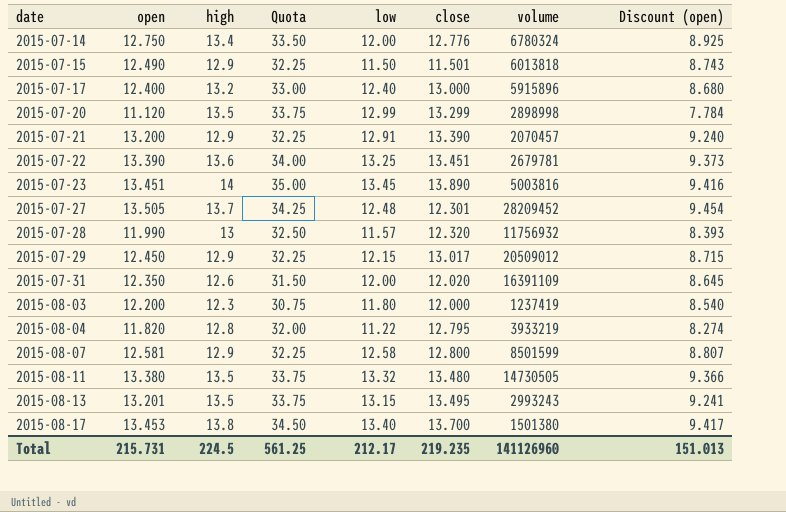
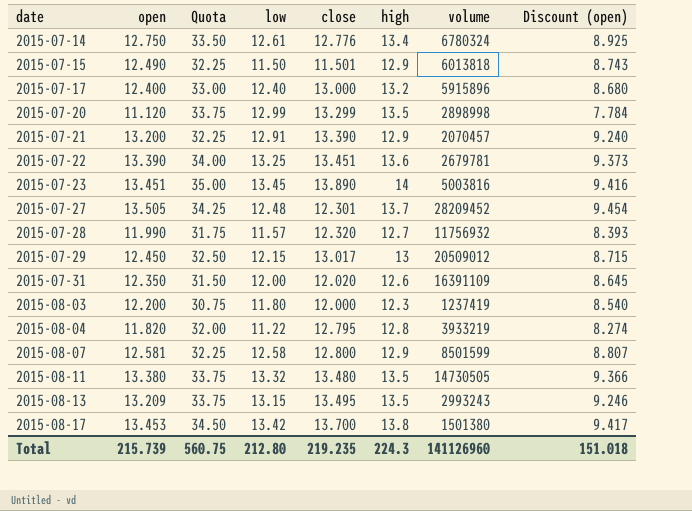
column high | position: 3 -> 6
2015-07-14 | low: 12.00 -> 12.61
2015-07-28 | Quota: 32.50 -> 31.75
2015-07-28 | high: 13 -> 12.7
2015-07-29 | Quota: 32.25 -> 32.50
2015-07-29 | high: 12.9 -> 13
2015-08-13 | open: 13.201 -> 13.209
2015-08-13 | Discount (open): 9.241 -> 9.246
2015-08-17 | low: 13.40 -> 13.42
Total | open: 215.731 -> 215.739
Total | Quota: 561.25 -> 560.75
Total | low: 212.17 -> 212.80
Total | high: 224.5 -> 224.3
Total | Discount (open): 151.013 -> 151.018

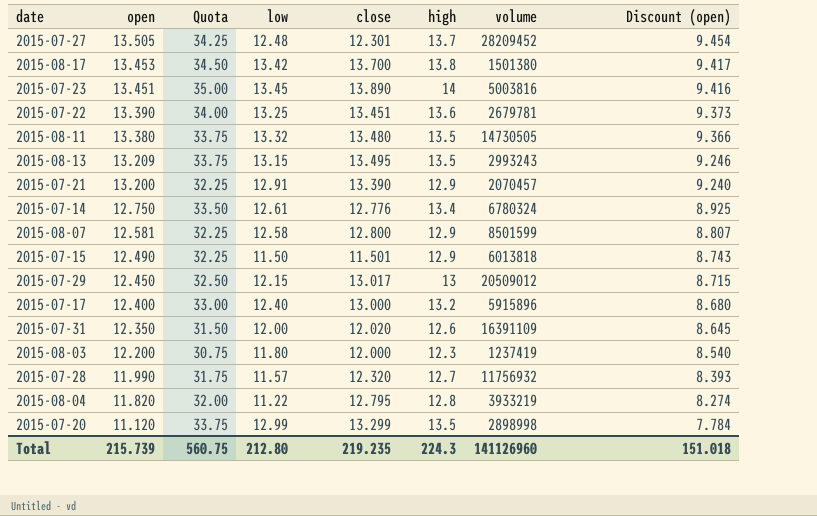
row order: date ascending -> open descending

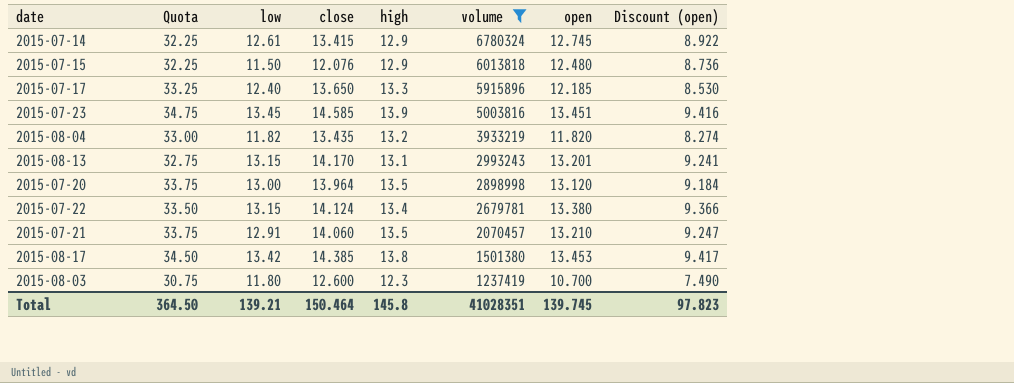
filter: none -> volume <= 6780324
row order: open descending -> volume descending
column open | position: 2 -> 7
2015-07-14 | Quota: 33.50 -> 32.25
2015-07-14 | close: 12.776 -> 13.415
2015-07-14 | high: 13.4 -> 12.9
2015-07-14 | open: 12.750 -> 12.745
2015-07-14 | Discount (open): 8.925 -> 8.922
2015-07-15 | close: 11.501 -> 12.076
2015-07-15 | open: 12.490 -> 12.480
2015-07-15 | Discount (open): 8.743 -> 8.736
2015-07-17 | Quota: 33.00 -> 33.25
2015-07-17 | close: 13.000 -> 13.650
2015-07-17 | high: 13.2 -> 13.3
2015-07-17 | open: 12.400 -> 12.185
2015-07-17 | Discount (open): 8.680 -> 8.530
2015-07-23 | Quota: 35.00 -> 34.75
2015-07-23 | close: 13.890 -> 14.585
2015-07-23 | high: 14 -> 13.9
2015-08-04 | Quota: 32.00 -> 33.00
2015-08-04 | low: 11.22 -> 11.82
2015-08-04 | close: 12.795 -> 13.435
2015-08-04 | high: 12.8 -> 13.2
2015-08-13 | Quota: 33.75 -> 32.75
2015-08-13 | close: 13.495 -> 14.170
2015-08-13 | high: 13.5 -> 13.1
2015-08-13 | open: 13.209 -> 13.201
2015-08-13 | Discount (open): 9.246 -> 9.241
2015-07-20 | low: 12.99 -> 13.00
2015-07-20 | close: 13.299 -> 13.964
2015-07-20 | open: 11.120 -> 13.120
2015-07-20 | Discount (open): 7.784 -> 9.184
2015-07-22 | Quota: 34.00 -> 33.50
2015-07-22 | low: 13.25 -> 13.15
2015-07-22 | close: 13.451 -> 14.124
2015-07-22 | high: 13.6 -> 13.4
2015-07-22 | open: 13.390 -> 13.380
2015-07-22 | Discount (open): 9.373 -> 9.366
2015-07-21 | Quota: 32.25 -> 33.75
2015-07-21 | close: 13.390 -> 14.060
2015-07-21 | high: 12.9 -> 13.5
2015-07-21 | open: 13.200 -> 13.210
2015-07-21 | Discount (open): 9.240 -> 9.247
2015-08-17 | close: 13.700 -> 14.385
2015-08-03 | close: 12.000 -> 12.600
2015-08-03 | open: 12.200 -> 10.700
2015-08-03 | Discount (open): 8.540 -> 7.490
Total | Quota: 560.75 -> 364.50
Total | low: 212.80 -> 139.21
Total | close: 219.235 -> 150.464
Total | high: 224.3 -> 145.8
Total | volume: 141126960 -> 41028351
Total | open: 215.739 -> 139.745
Total | Discount (open): 151.018 -> 97.823

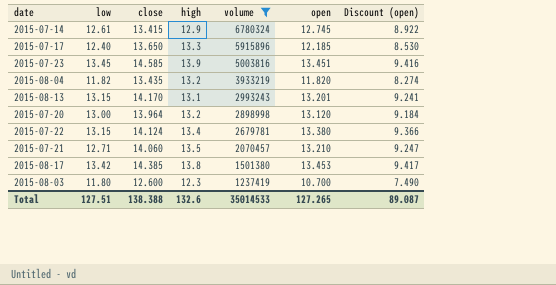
column Quota | formula: [high] * 2.5 -> none
row 2015-07-15: 32.25 | 11.50 | 12.076 | 12.9 | 6013818 | 12.480 | 8.736 -> none
2015-07-20 | high: 13.5 -> 13.2
2015-07-21 | low: 12.91 -> 12.71
Total | low: 139.21 -> 127.51
Total | close: 150.464 -> 138.388
Total | high: 145.8 -> 132.6
Total | volume: 41028351 -> 35014533
Total | open: 139.745 -> 127.265
Total | Discount (open): 97.823 -> 89.087

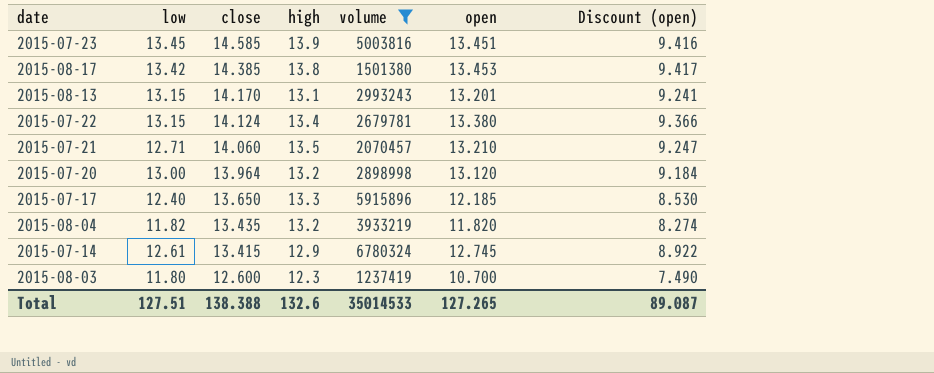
row order: volume descending -> close descending

